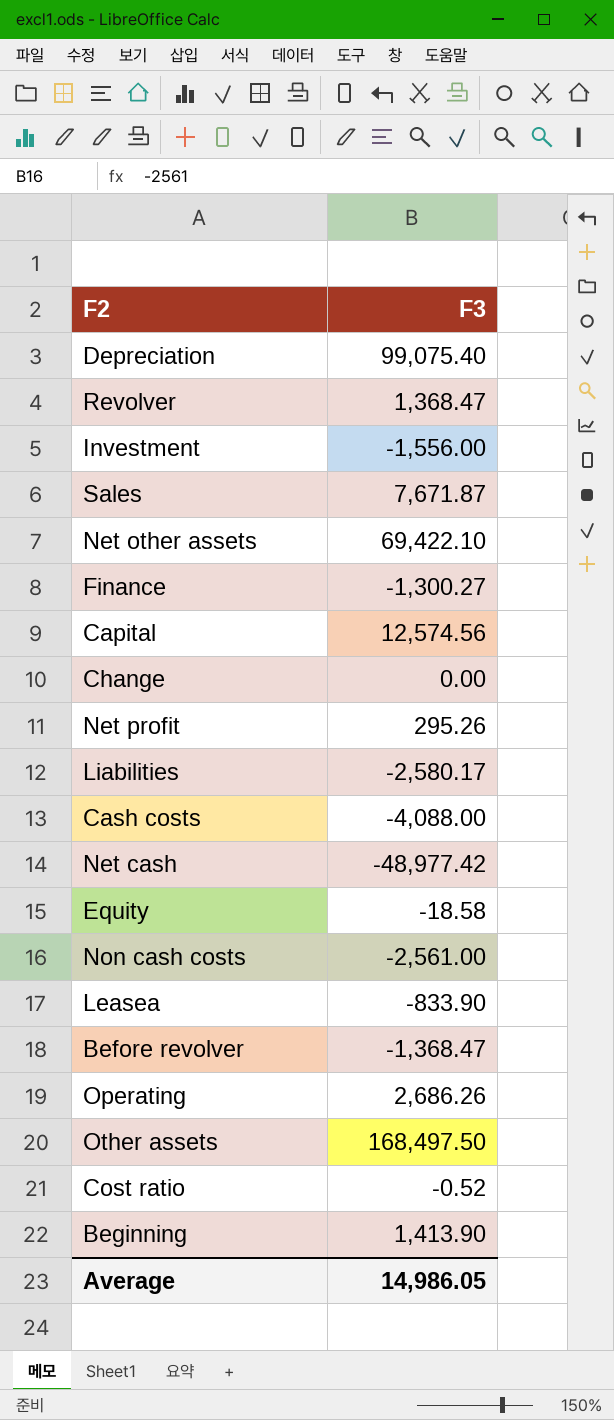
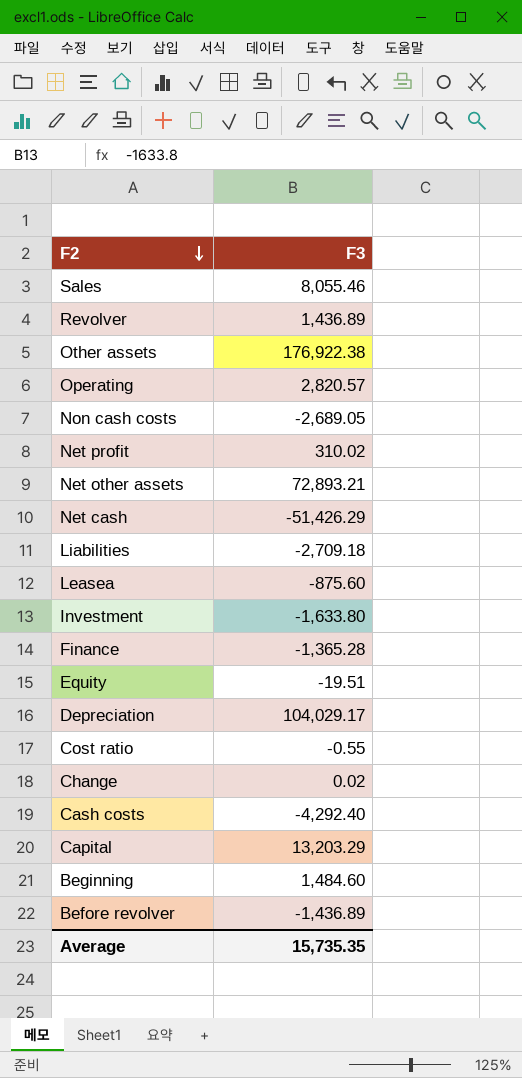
row order: none -> F2 descending
Sales | F3: 7,671.87 -> 8,055.46
Revolver | F3: 1,368.47 -> 1,436.89
Other assets | F3: 168,497.50 -> 176,922.38
Operating | F3: 2,686.26 -> 2,820.57
Non cash costs | F3: -2,561.00 -> -2,689.05
Net profit | F3: 295.26 -> 310.02
Net other assets | F3: 69,422.10 -> 72,893.21
Net cash | F3: -48,977.42 -> -51,426.29
Liabilities | F3: -2,580.17 -> -2,709.18
Leasea | F3: -833.90 -> -875.60
Investment | F3: -1,556.00 -> -1,633.80
Finance | F3: -1,300.27 -> -1,365.28
Equity | F3: -18.58 -> -19.51
Depreciation | F3: 99,075.40 -> 104,029.17
Cost ratio | F3: -0.52 -> -0.55
Change | F3: 0.00 -> 0.02
Cash costs | F3: -4,088.00 -> -4,292.40
Capital | F3: 12,574.56 -> 13,203.29
Beginning | F3: 1,413.90 -> 1,484.60
Before revolver | F3: -1,368.47 -> -1,436.89
Average | F3: 14,986.05 -> 15,735.35

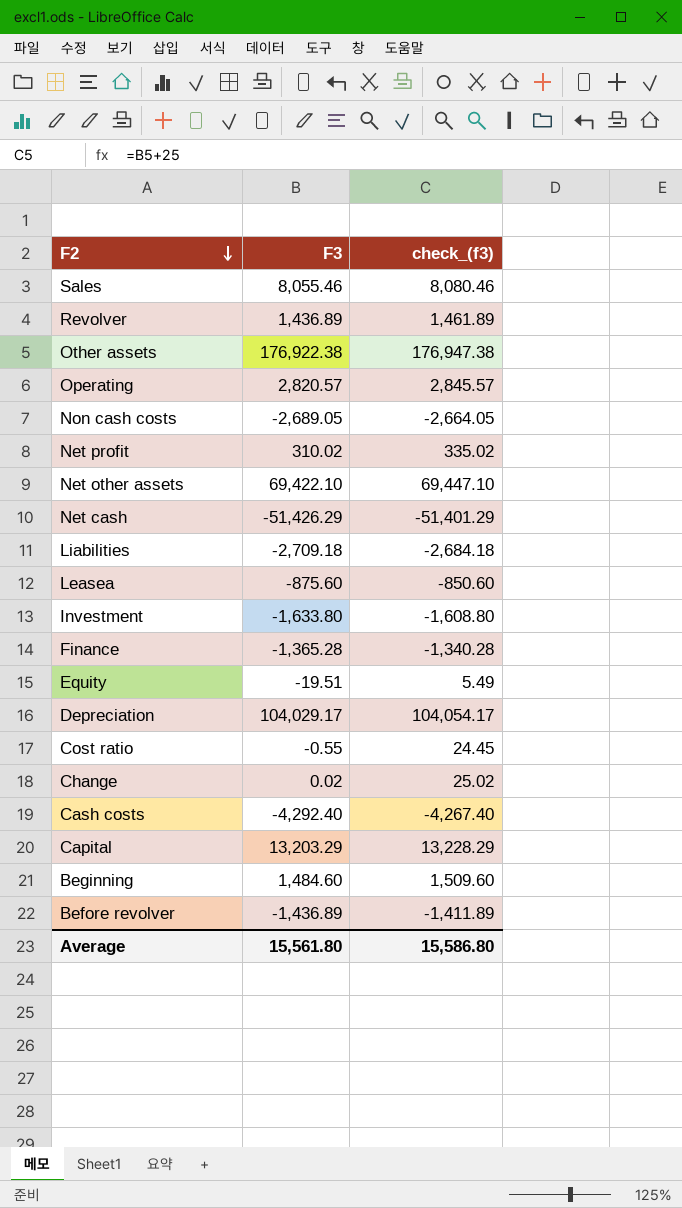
column check_(f3) | formula: none -> [F3] + 25
Net other assets | F3: 72,893.21 -> 69,422.10
Average | F3: 15,735.35 -> 15,561.80

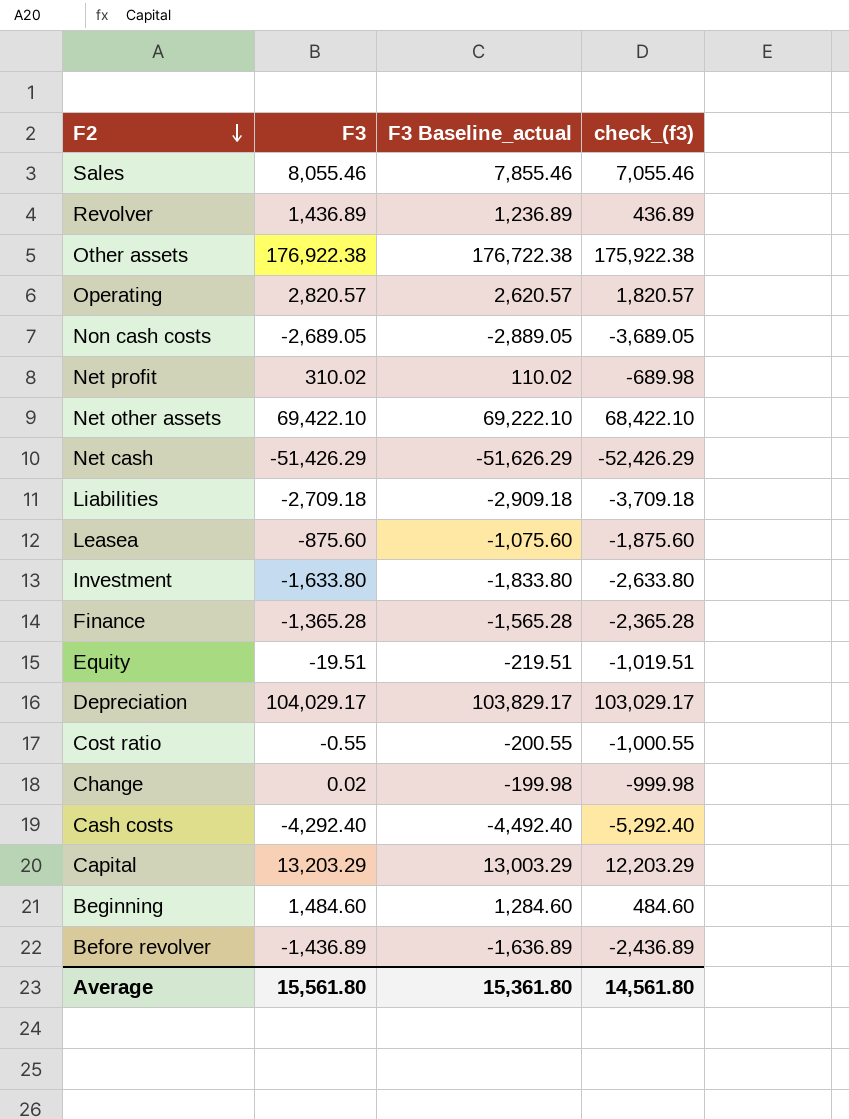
column F3 Baseline_actual | formula: none -> [F3] - 200
column check_(f3) | formula: [F3] + 25 -> [F3] - 1000
Average | check_(f3): 15,586.80 -> 14,561.80

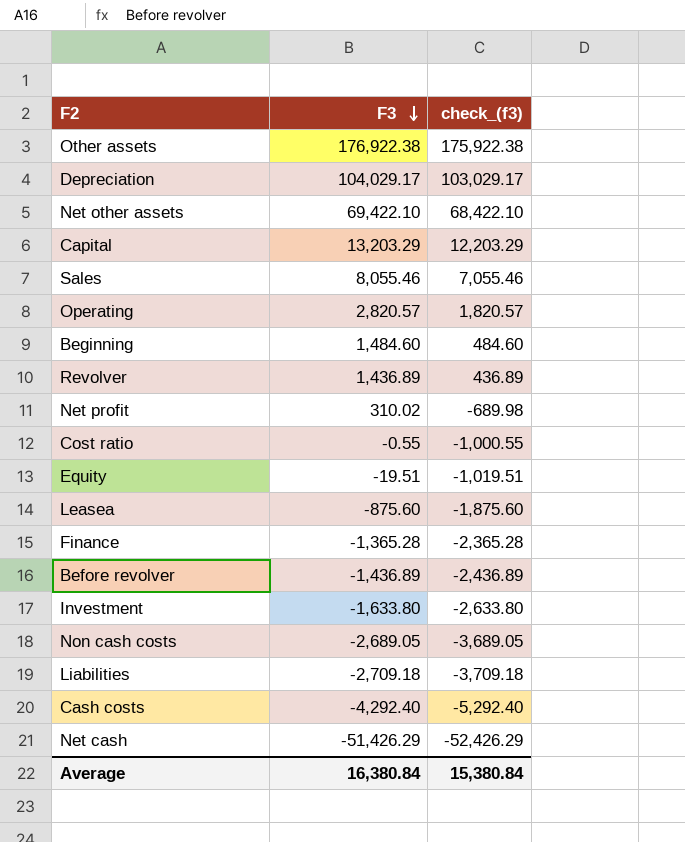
row order: F2 descending -> F3 descending
column F3 Baseline_actual | formula: [F3] - 200 -> none
row Change: 0.02 | -199.98 | -999.98 -> none
Average | F3: 15,561.80 -> 16,380.84
Average | check_(f3): 14,561.80 -> 15,380.84

